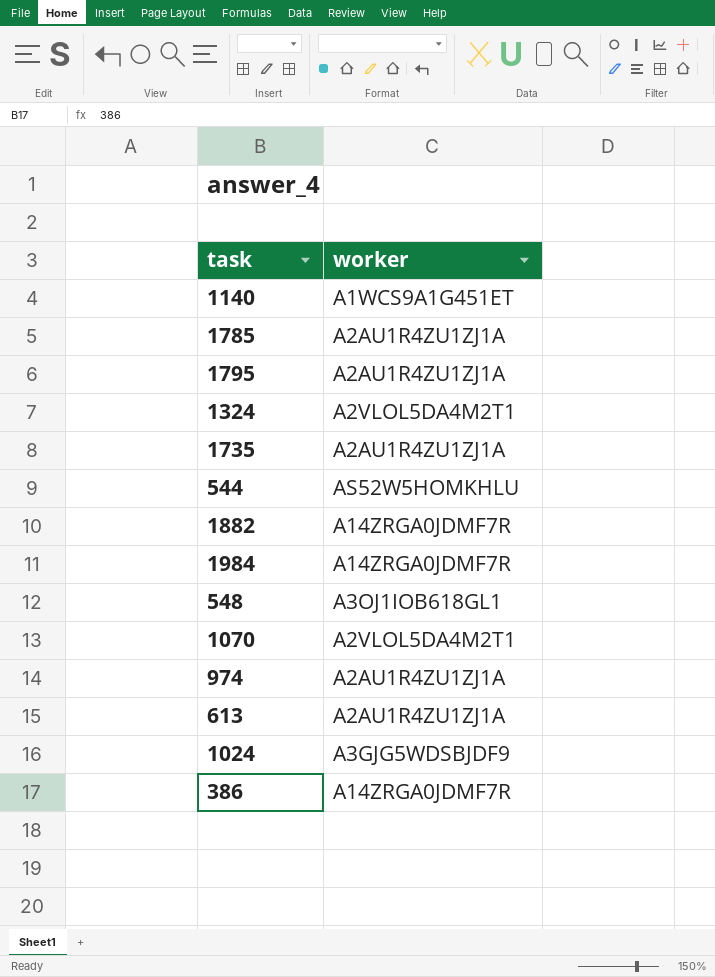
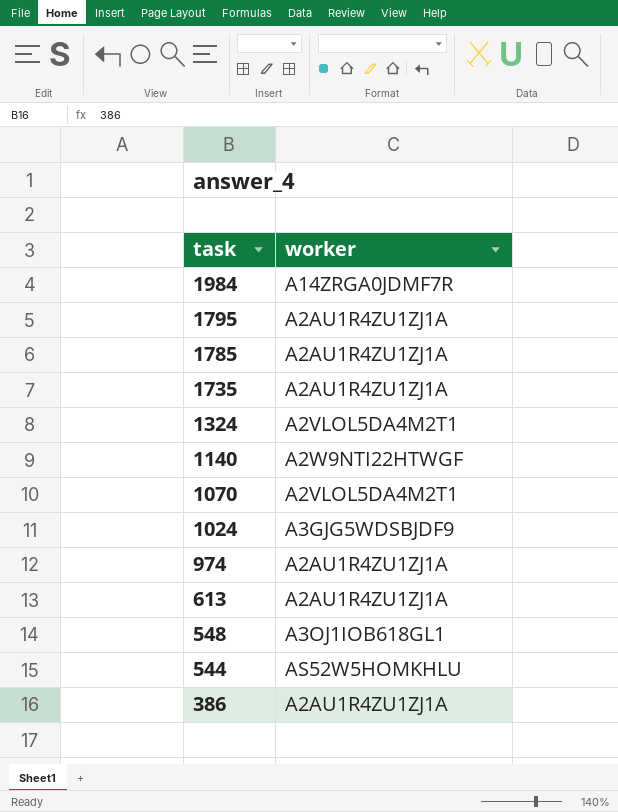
row order: none -> task descending
row 1882: A14ZRGA0JDMF7R -> none
1140 | worker: A1WCS9A1G451ET -> A2W9NTI22HTWGF
386 | worker: A14ZRGA0JDMF7R -> A2AU1R4ZU1ZJ1A

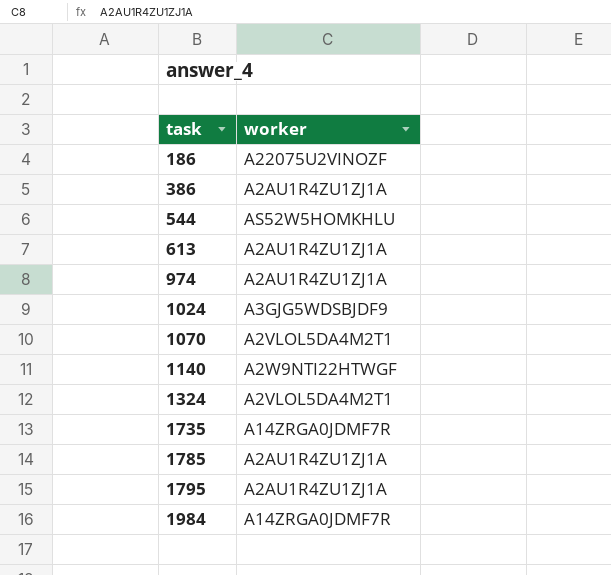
row order: task descending -> task ascending
row 548: A3OJ1IOB618GL1 -> none
row 186: none -> A22075U2VINOZF
1735 | worker: A2AU1R4ZU1ZJ1A -> A14ZRGA0JDMF7R

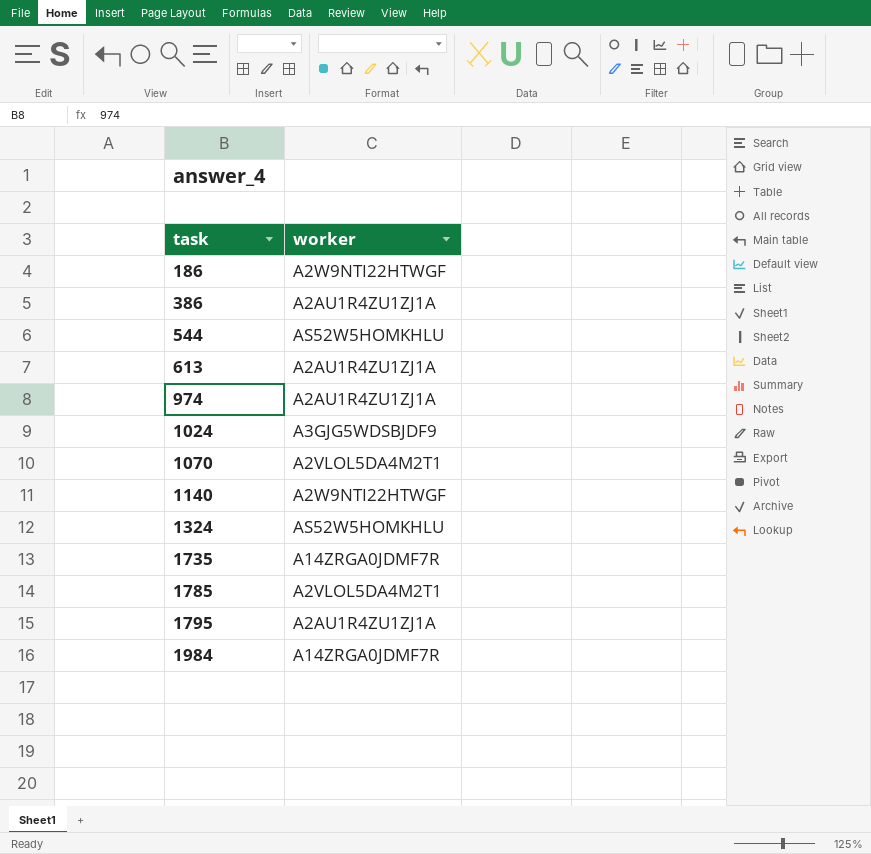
186 | worker: A22075U2VINOZF -> A2W9NTI22HTWGF
1324 | worker: A2VLOL5DA4M2T1 -> AS52W5HOMKHLU
1785 | worker: A2AU1R4ZU1ZJ1A -> A2VLOL5DA4M2T1

